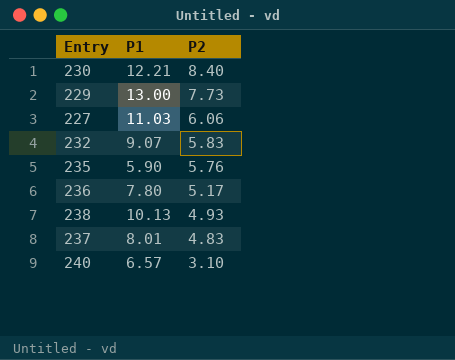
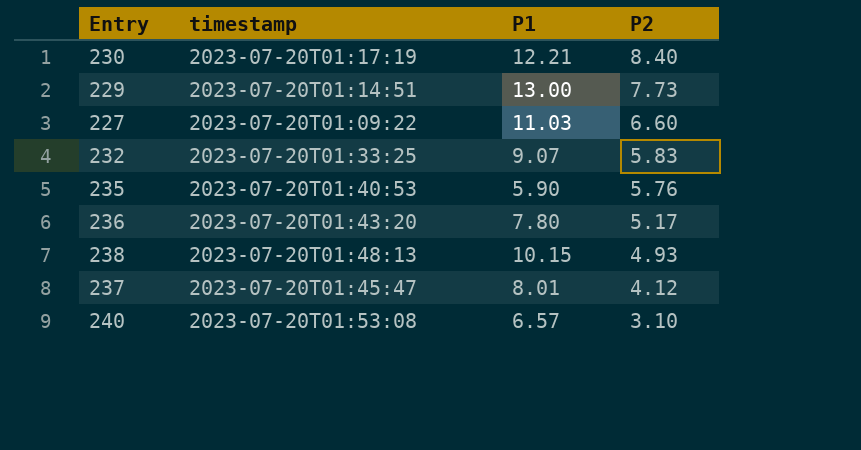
column timestamp | position: none -> 2
227 | P2: 6.06 -> 6.60
238 | P1: 10.13 -> 10.15
237 | P2: 4.83 -> 4.12

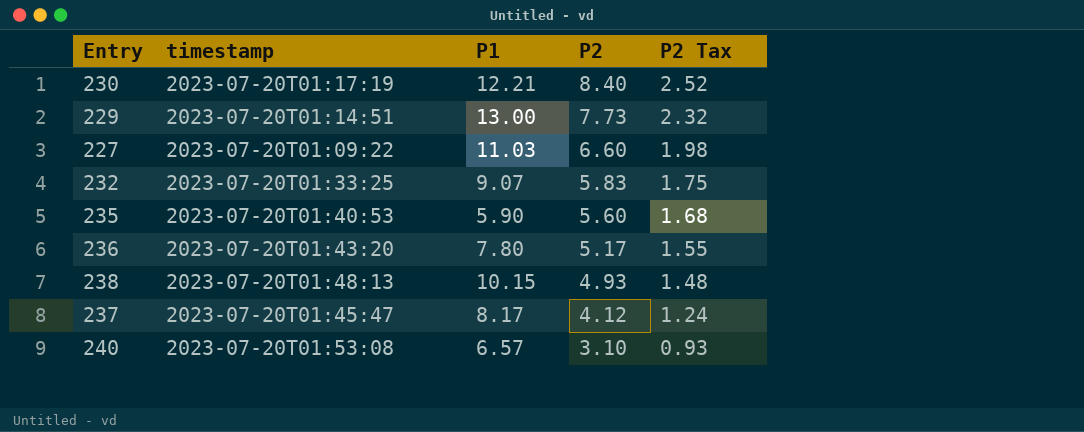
column P2 Tax | formula: none -> [P2] * 0.3
235 | P2: 5.76 -> 5.60
237 | P1: 8.01 -> 8.17

